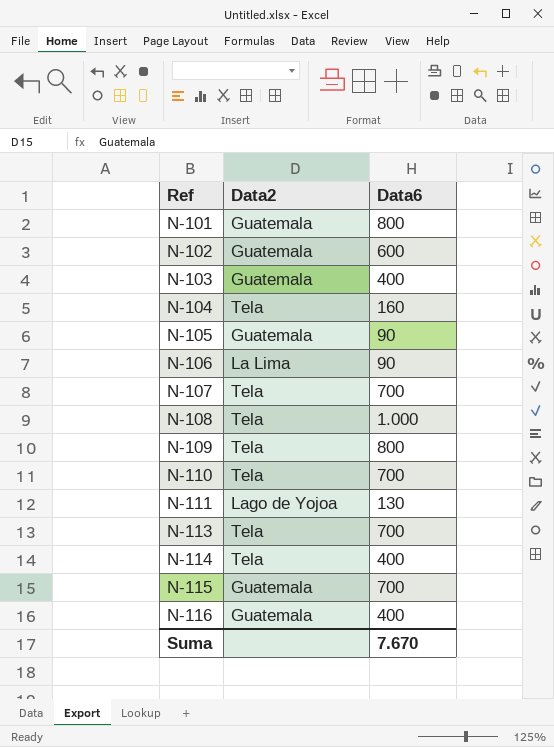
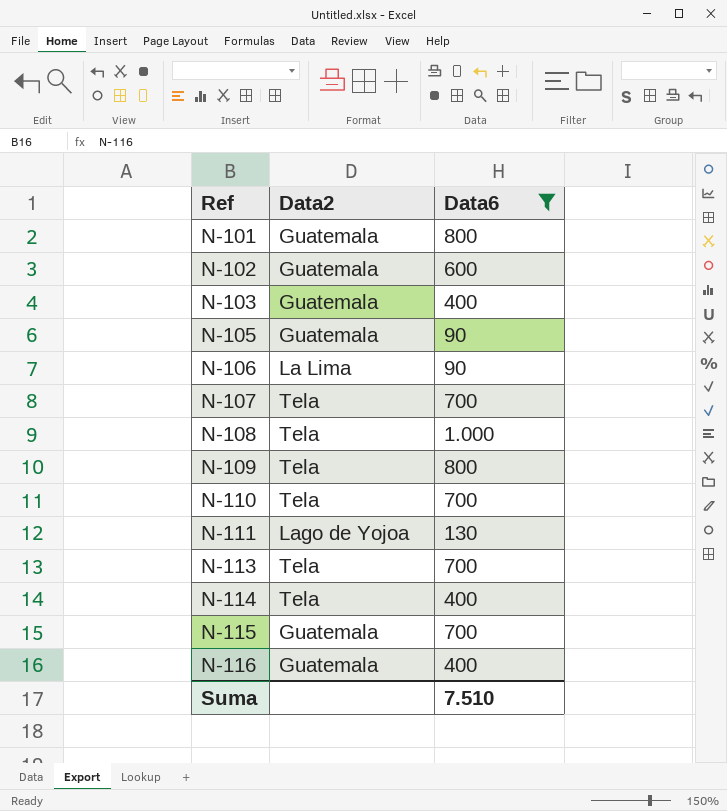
filter: none -> Data6 != 160
Suma | Data6: 7.670 -> 7.510

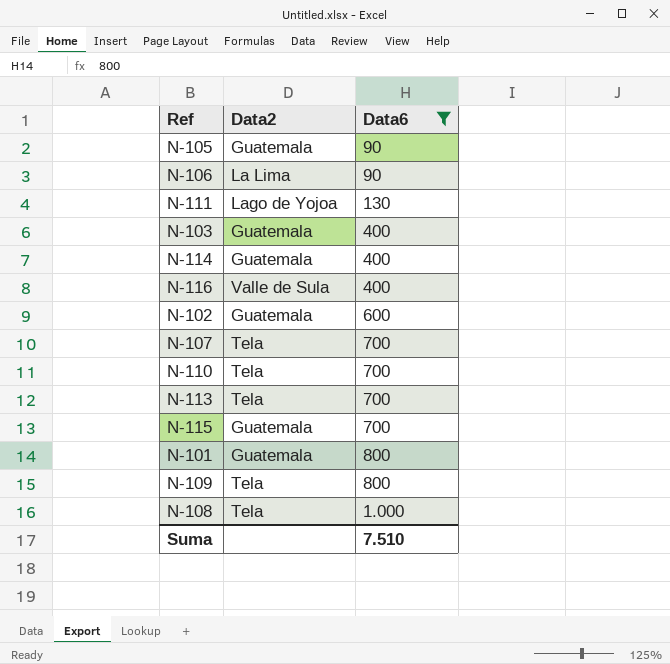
row order: Ref ascending -> Data6 ascending
N-114 | Data2: Tela -> Guatemala
N-116 | Data2: Guatemala -> Valle de Sula

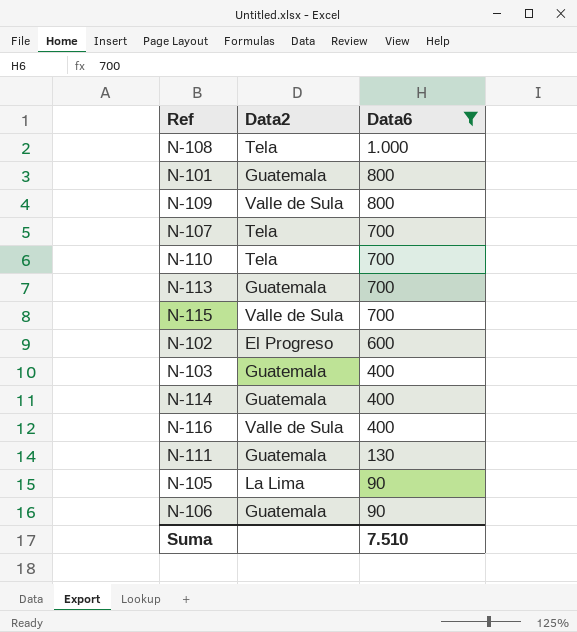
row order: Data6 ascending -> Data6 descending
N-109 | Data2: Tela -> Valle de Sula
N-113 | Data2: Tela -> Guatemala
N-115 | Data2: Guatemala -> Valle de Sula
N-102 | Data2: Guatemala -> El Progreso
N-111 | Data2: Lago de Yojoa -> Guatemala
N-105 | Data2: Guatemala -> La Lima
N-106 | Data2: La Lima -> Guatemala

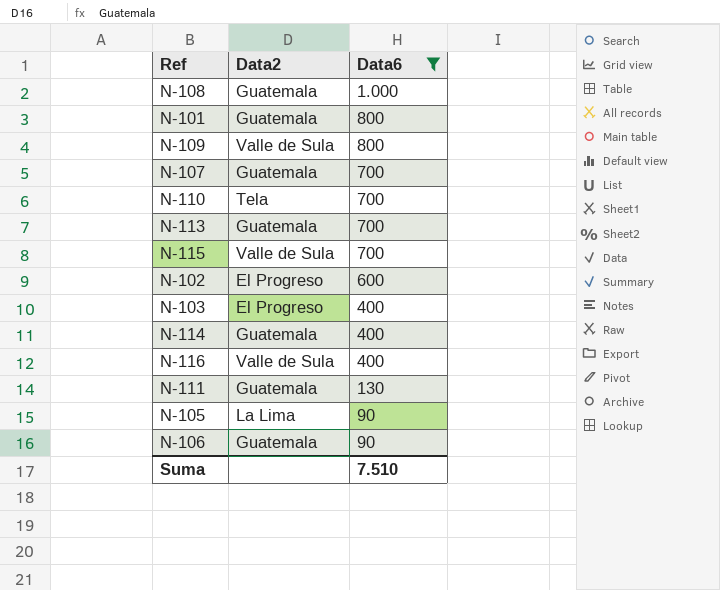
N-108 | Data2: Tela -> Guatemala
N-107 | Data2: Tela -> Guatemala
N-103 | Data2: Guatemala -> El Progreso

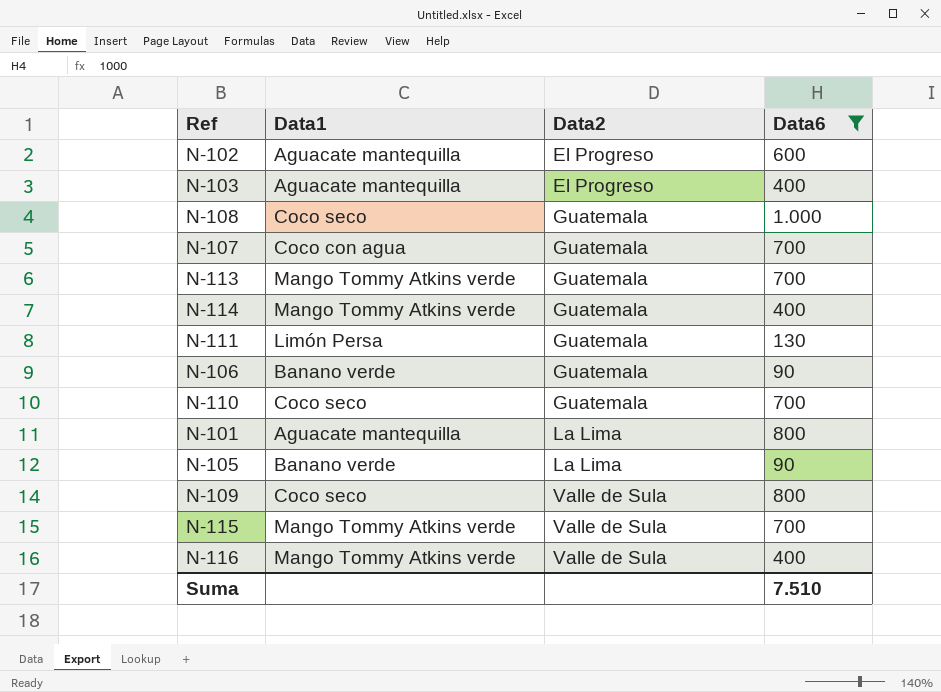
row order: Data6 descending -> Data2 ascending
column Data1 | position: none -> 2
N-110 | Data2: Tela -> Guatemala
N-101 | Data2: Guatemala -> La Lima

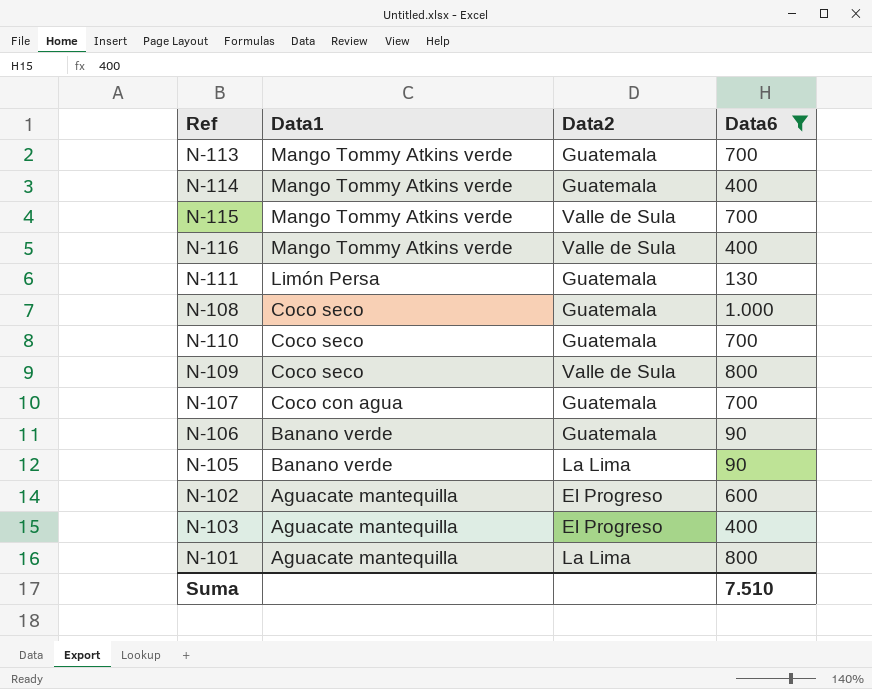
row order: Data2 ascending -> Data1 descending

